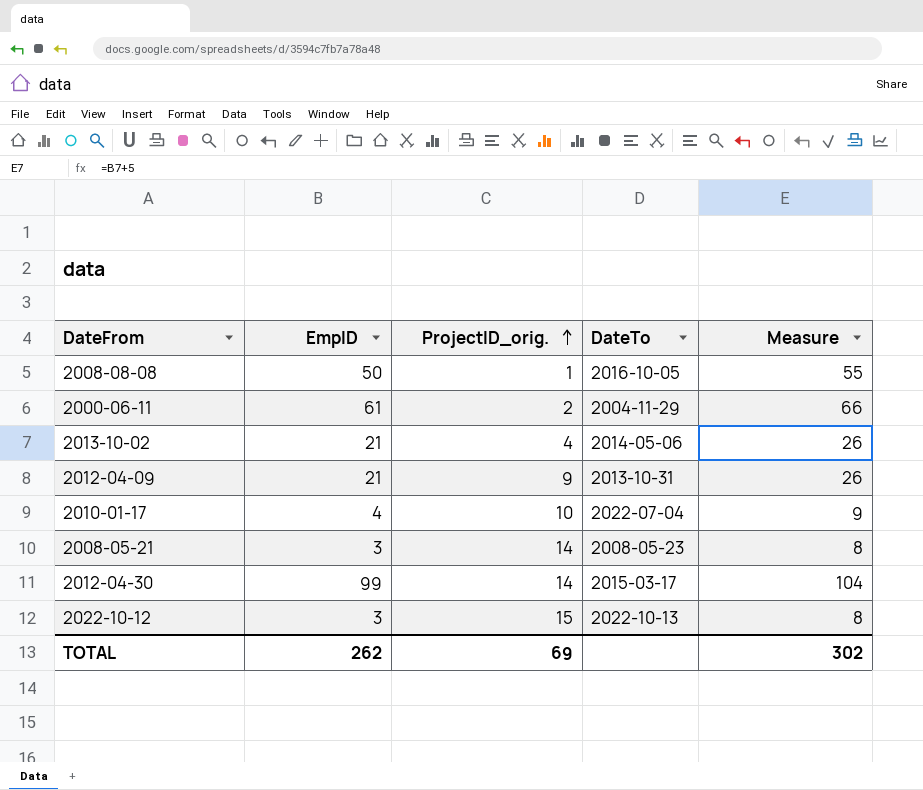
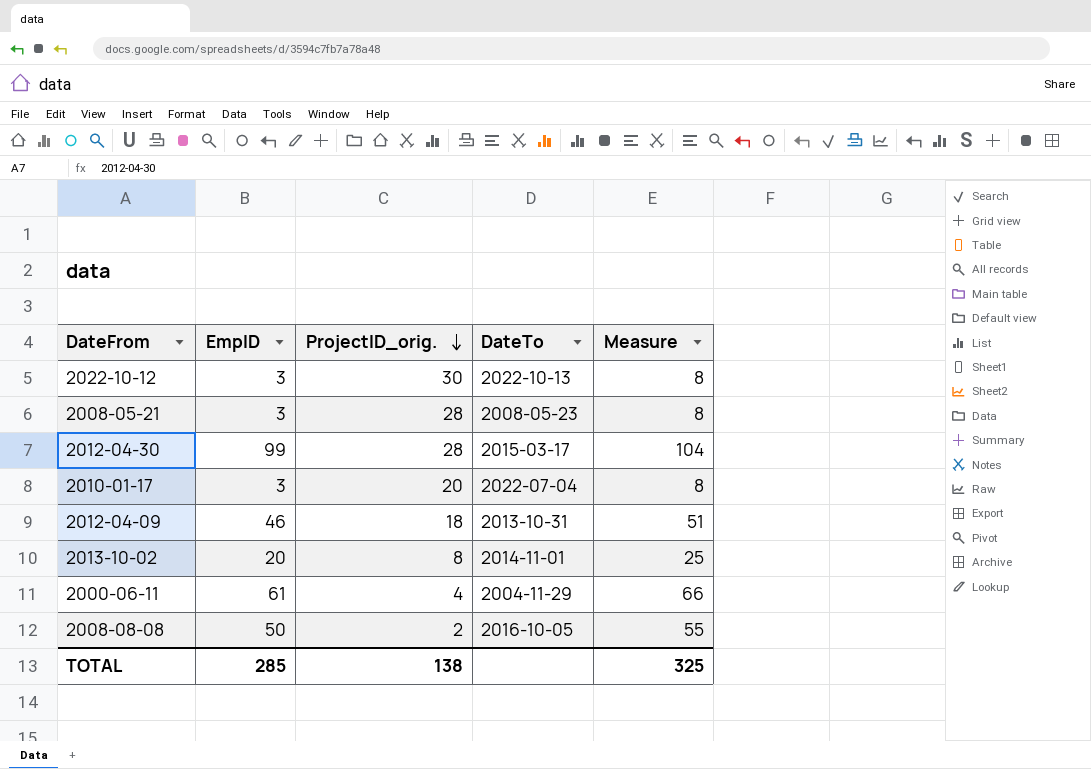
row order: ProjectID_orig. ascending -> ProjectID_orig. descending
2022-10-12 | ProjectID_orig.: 15 -> 30
2008-05-21 | ProjectID_orig.: 14 -> 28
2012-04-30 | ProjectID_orig.: 14 -> 28
2010-01-17 | EmpID: 4 -> 3
2010-01-17 | ProjectID_orig.: 10 -> 20
2010-01-17 | Measure: 9 -> 8
2012-04-09 | EmpID: 21 -> 46
2012-04-09 | ProjectID_orig.: 9 -> 18
2012-04-09 | Measure: 26 -> 51
2013-10-02 | EmpID: 21 -> 20
2013-10-02 | ProjectID_orig.: 4 -> 8
2013-10-02 | DateTo: 2014-05-06 -> 2014-11-01
2013-10-02 | Measure: 26 -> 25
2000-06-11 | ProjectID_orig.: 2 -> 4
2008-08-08 | ProjectID_orig.: 1 -> 2
TOTAL | EmpID: 262 -> 285
TOTAL | ProjectID_orig.: 69 -> 138
TOTAL | Measure: 302 -> 325

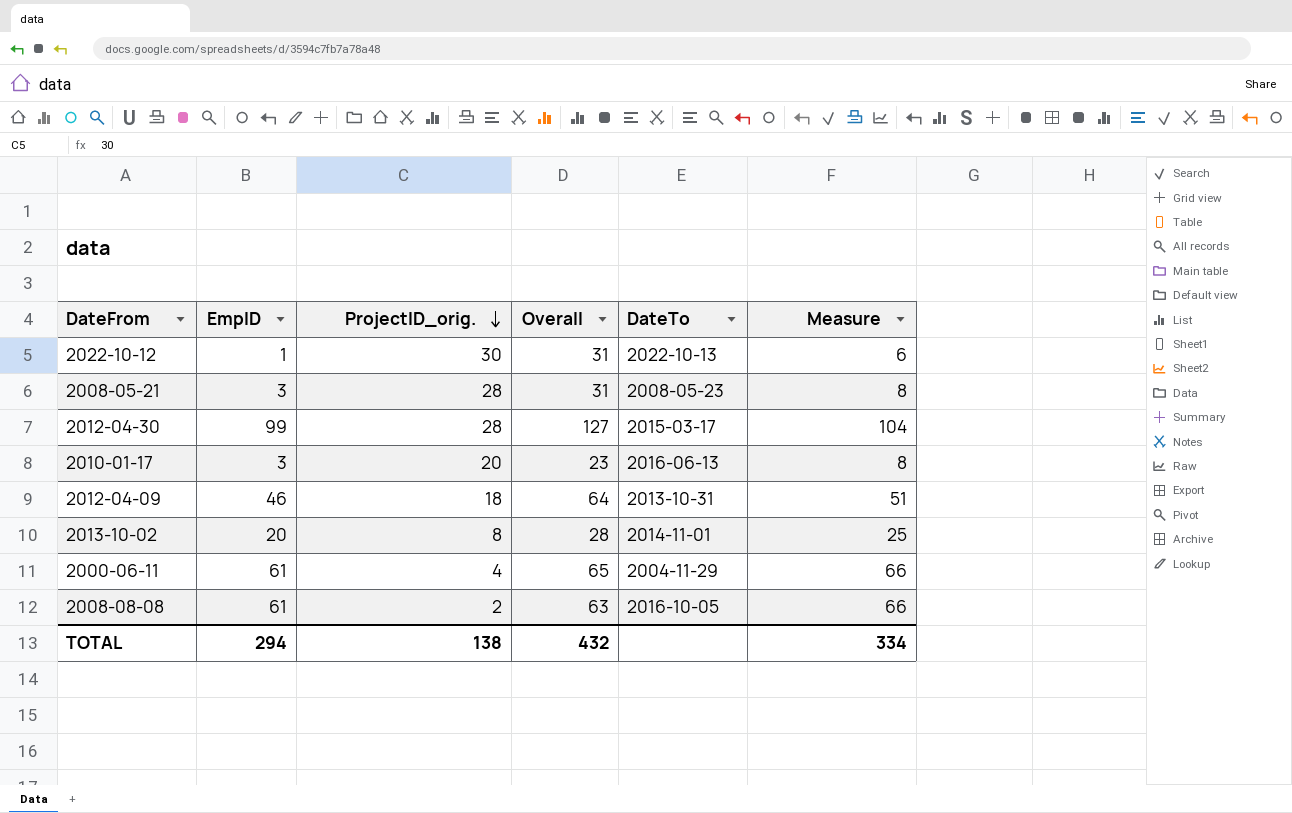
column Overall | formula: none -> [EmpID] + [ProjectID_orig.]
2022-10-12 | EmpID: 3 -> 1
2022-10-12 | Measure: 8 -> 6
2010-01-17 | DateTo: 2022-07-04 -> 2016-06-13
2008-08-08 | EmpID: 50 -> 61
2008-08-08 | Measure: 55 -> 66
TOTAL | EmpID: 285 -> 294
TOTAL | Measure: 325 -> 334

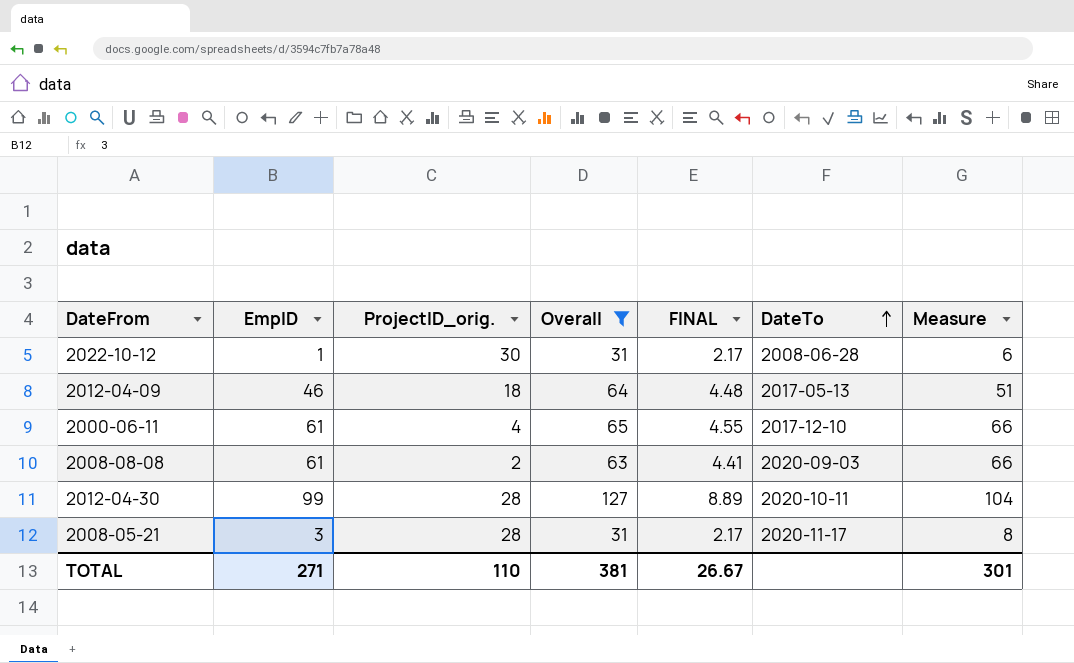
filter: none -> Overall >= 31
row order: ProjectID_orig. descending -> DateTo ascending
column FINAL | formula: none -> [Overall] * 0.07
2022-10-12 | DateTo: 2022-10-13 -> 2008-06-28
2012-04-09 | DateTo: 2013-10-31 -> 2017-05-13
2000-06-11 | DateTo: 2004-11-29 -> 2017-12-10
2008-08-08 | DateTo: 2016-10-05 -> 2020-09-03
2012-04-30 | DateTo: 2015-03-17 -> 2020-10-11
2008-05-21 | DateTo: 2008-05-23 -> 2020-11-17
TOTAL | EmpID: 294 -> 271
TOTAL | ProjectID_orig.: 138 -> 110
TOTAL | Overall: 432 -> 381
TOTAL | Measure: 334 -> 301

